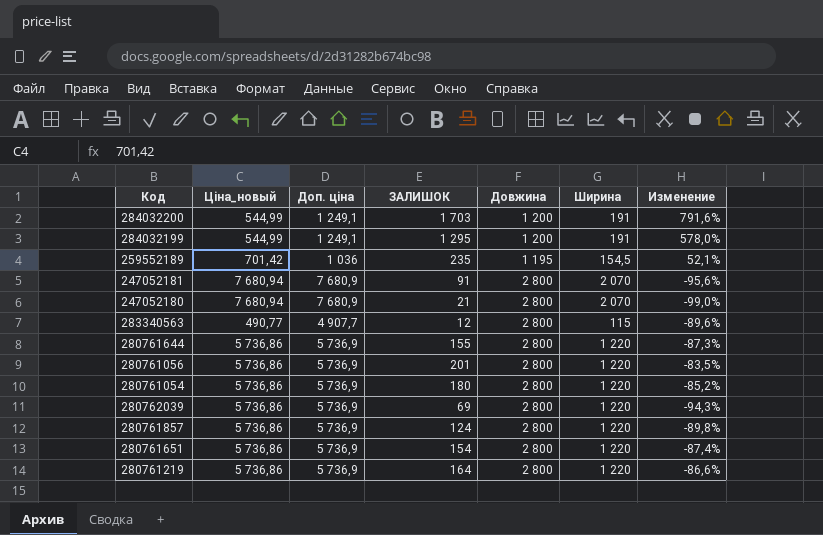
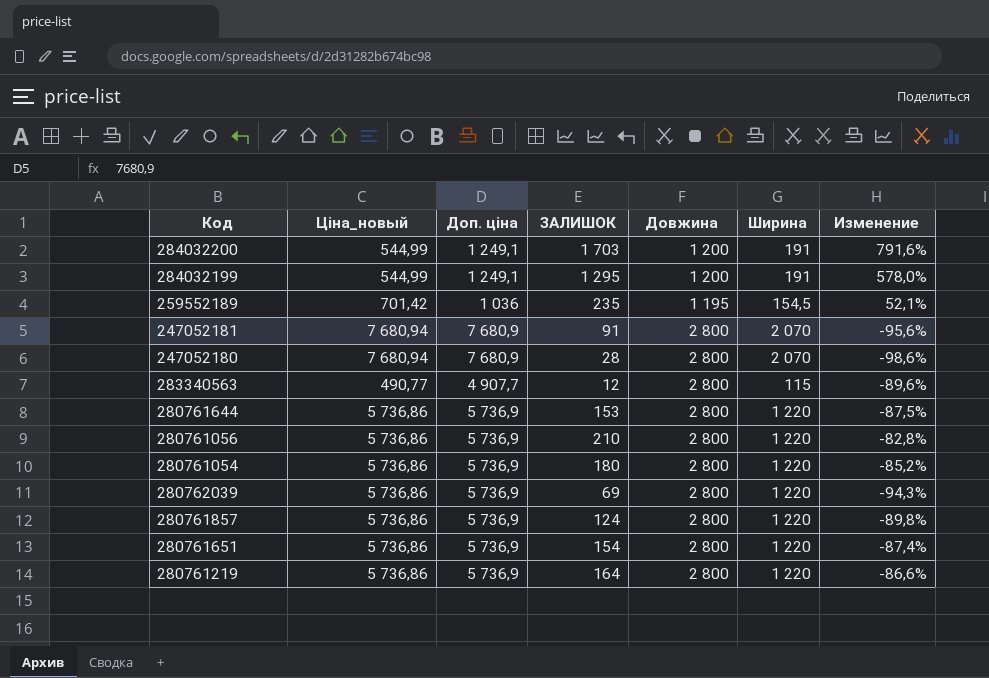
247052180 | ЗАЛИШОК: 21 -> 28
247052180 | Изменение: -99,0% -> -98,6%
280761644 | ЗАЛИШОК: 155 -> 153
280761644 | Изменение: -87,3% -> -87,5%
280761056 | ЗАЛИШОК: 201 -> 210
280761056 | Изменение: -83,5% -> -82,8%

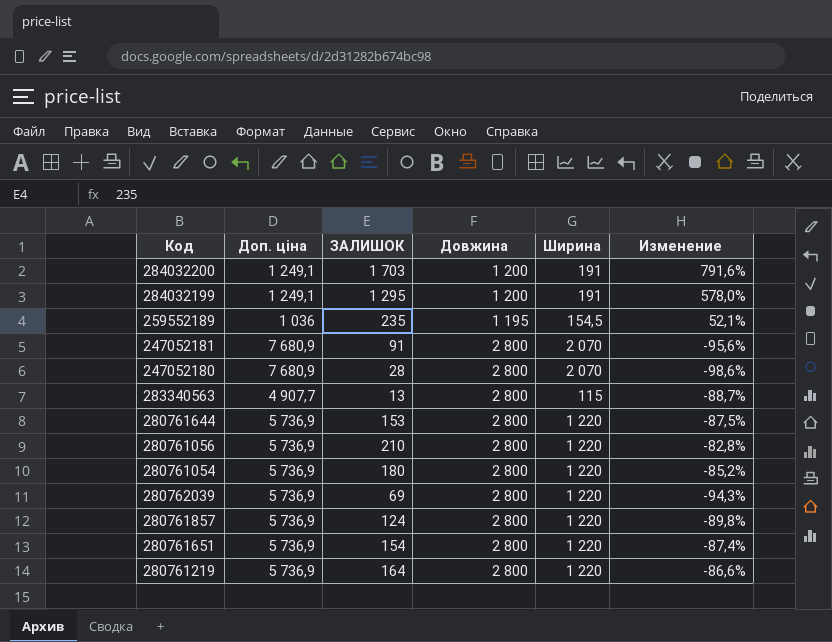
column Ціна_новый | position: 2 -> none
283340563 | ЗАЛИШОК: 12 -> 13
283340563 | Изменение: -89,6% -> -88,7%

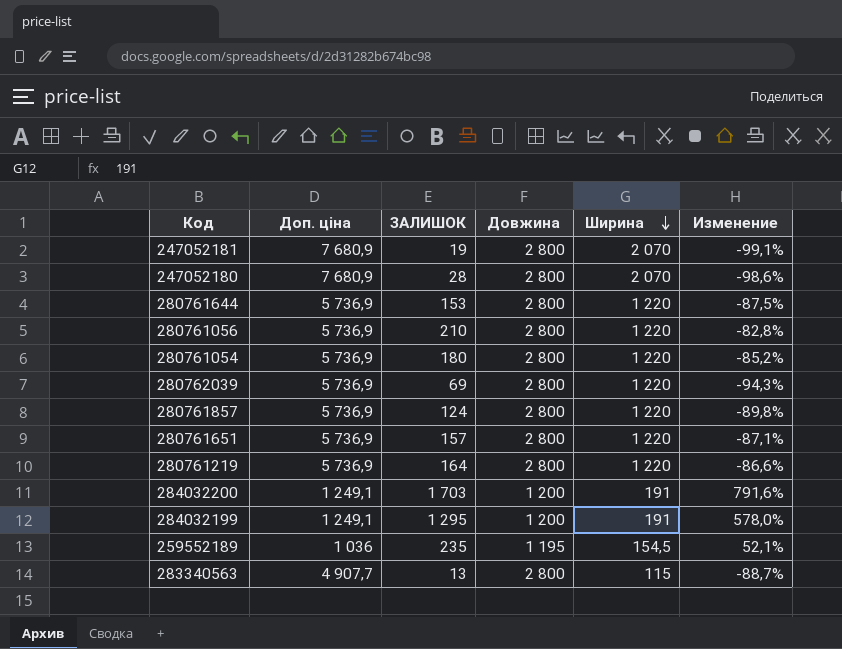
row order: none -> Ширина descending
247052181 | ЗАЛИШОК: 91 -> 19
247052181 | Изменение: -95,6% -> -99,1%
280761651 | ЗАЛИШОК: 154 -> 157
280761651 | Изменение: -87,4% -> -87,1%

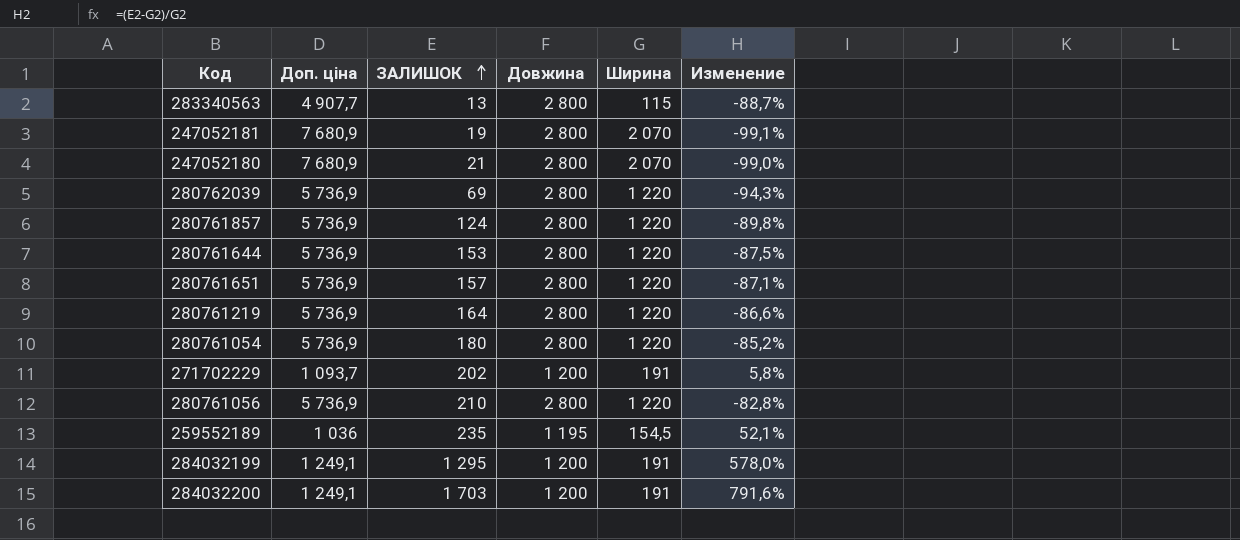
row order: Ширина descending -> ЗАЛИШОК ascending
247052180 | ЗАЛИШОК: 28 -> 21
247052180 | Изменение: -98,6% -> -99,0%
row 271702229: none -> 1 093,7 | 202 | 1 200 | 191 | 5,8%

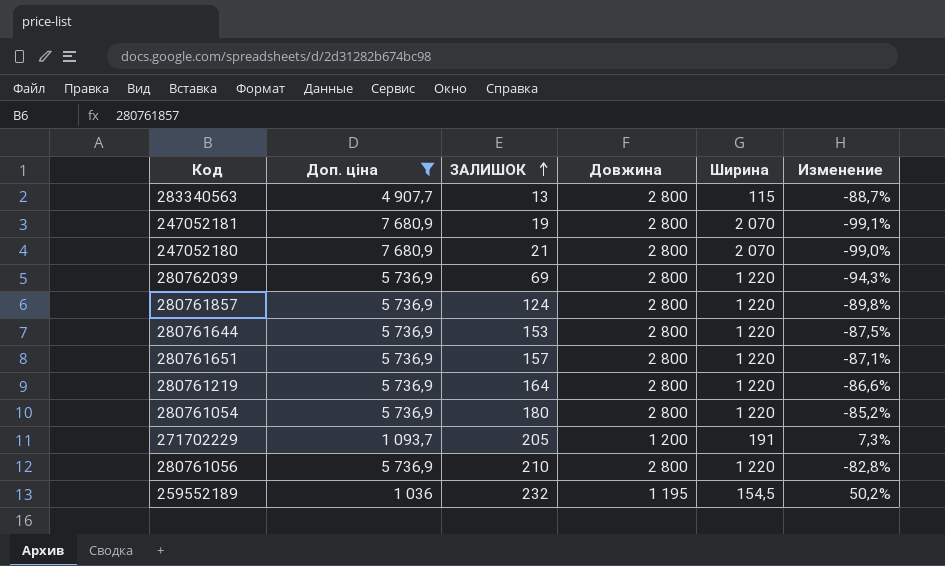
filter: none -> Доп. ціна != 1 249,1
271702229 | ЗАЛИШОК: 202 -> 205
271702229 | Изменение: 5,8% -> 7,3%
259552189 | ЗАЛИШОК: 235 -> 232
259552189 | Изменение: 52,1% -> 50,2%

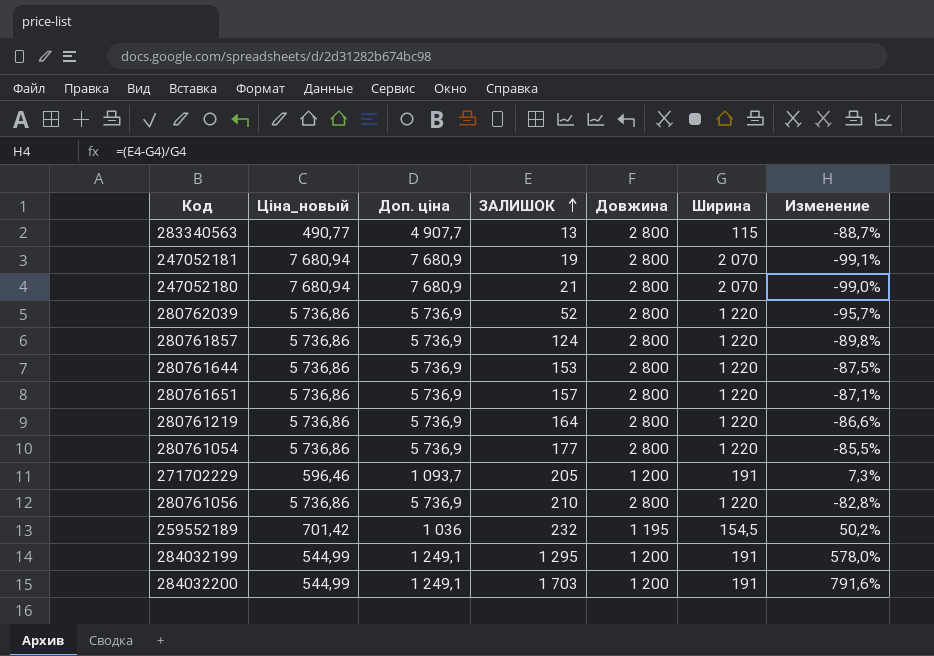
filter: Доп. ціна != 1 249,1 -> none
column Ціна_новый | position: none -> 2
280762039 | ЗАЛИШОК: 69 -> 52
280762039 | Изменение: -94,3% -> -95,7%
280761054 | ЗАЛИШОК: 180 -> 177
280761054 | Изменение: -85,2% -> -85,5%

